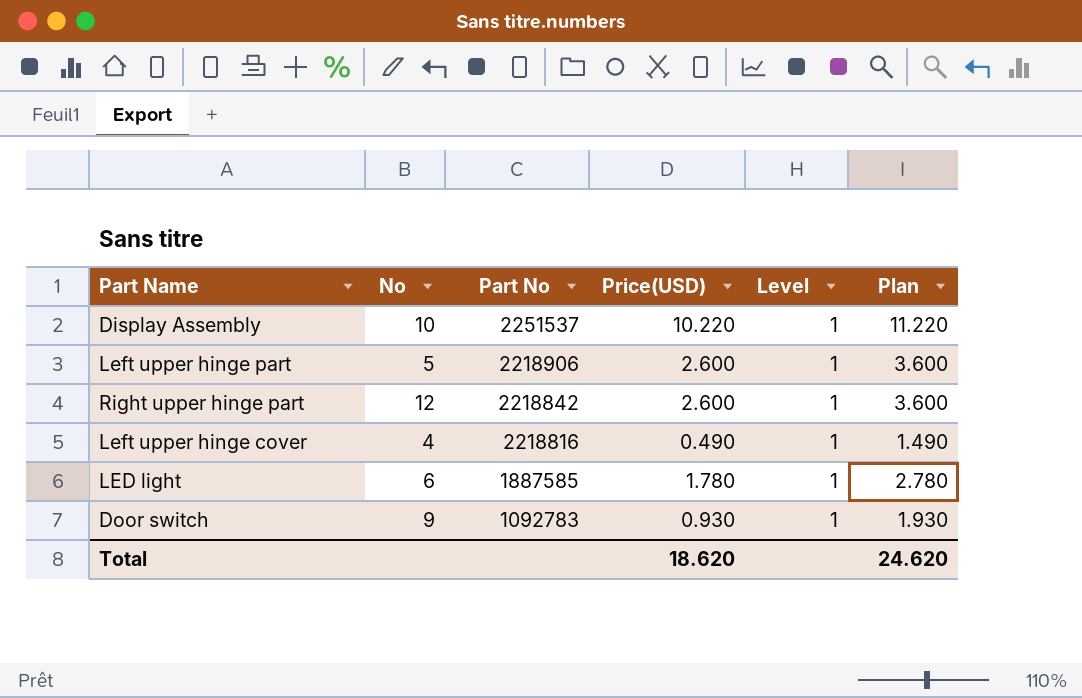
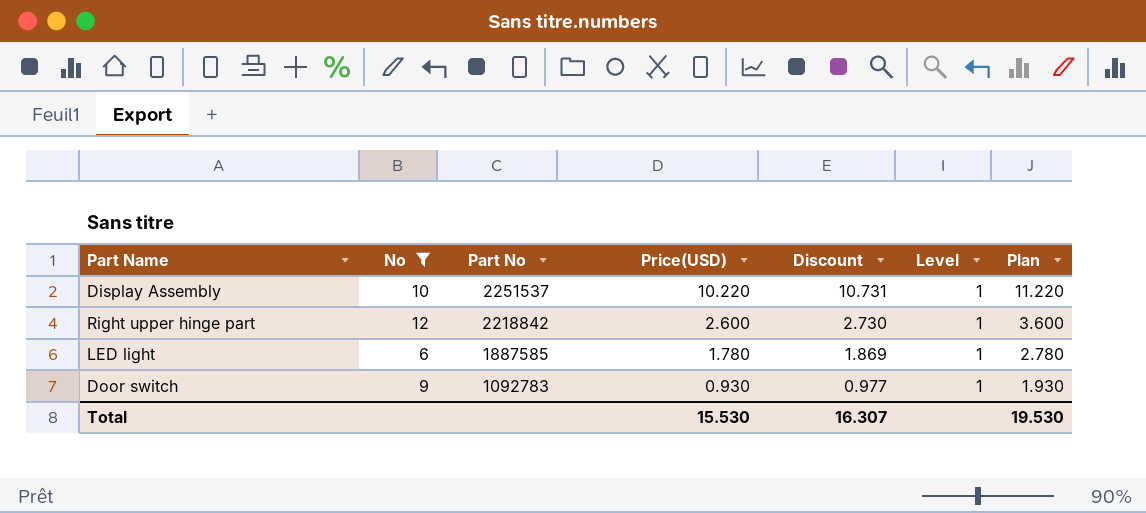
filter: none -> No >= 6
column Discount | formula: none -> [Price(USD)] * 1.05
Total | Price(USD): 18.620 -> 15.530
Total | Plan: 24.620 -> 19.530

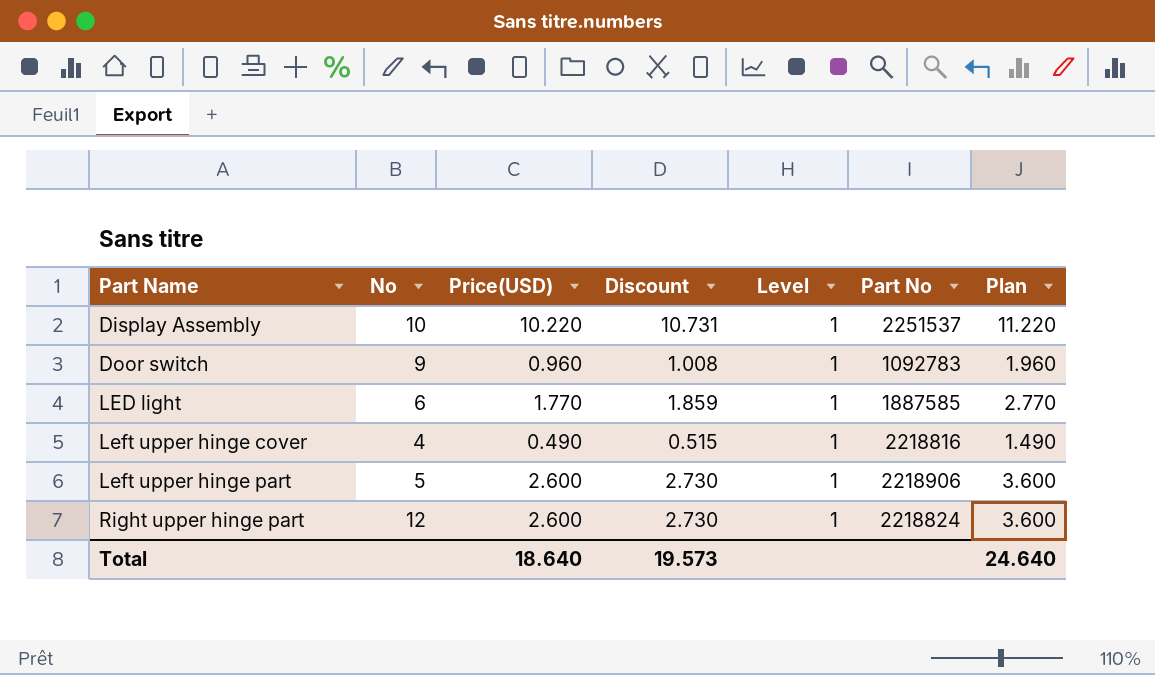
filter: No >= 6 -> none
row order: Part No descending -> Part Name ascending
column Part No | position: 3 -> 6
Door switch | Price(USD): 0.930 -> 0.960
Door switch | Discount: 0.977 -> 1.008
Door switch | Plan: 1.930 -> 1.960
LED light | Price(USD): 1.780 -> 1.770
LED light | Discount: 1.869 -> 1.859
LED light | Plan: 2.780 -> 2.770
Right upper hinge part | Part No: 2218842 -> 2218824
Total | Price(USD): 15.530 -> 18.640
Total | Discount: 16.307 -> 19.573
Total | Plan: 19.530 -> 24.640

